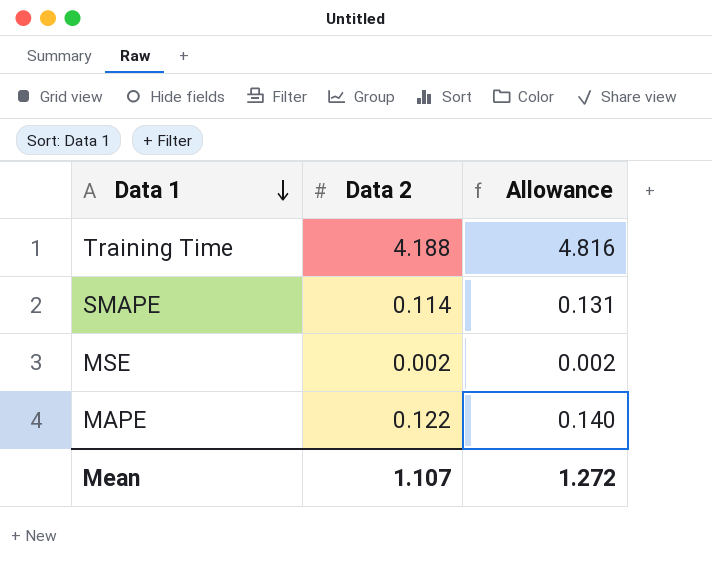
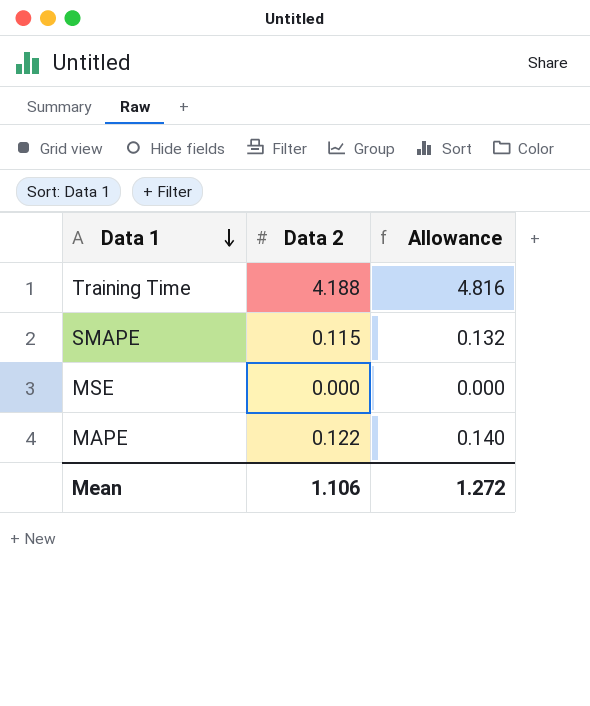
SMAPE | Data 2: 0.114 -> 0.115
SMAPE | Allowance: 0.131 -> 0.132
MSE | Data 2: 0.002 -> 0.000
MSE | Allowance: 0.002 -> 0.000
Mean | Data 2: 1.107 -> 1.106

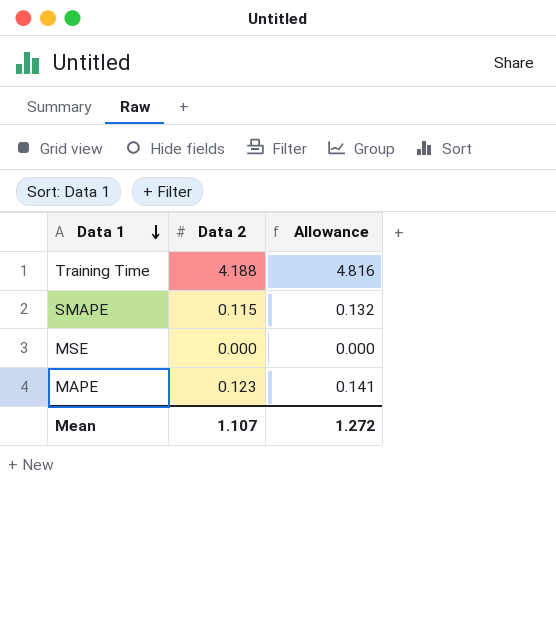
MAPE | Data 2: 0.122 -> 0.123
MAPE | Allowance: 0.140 -> 0.141
Mean | Data 2: 1.106 -> 1.107

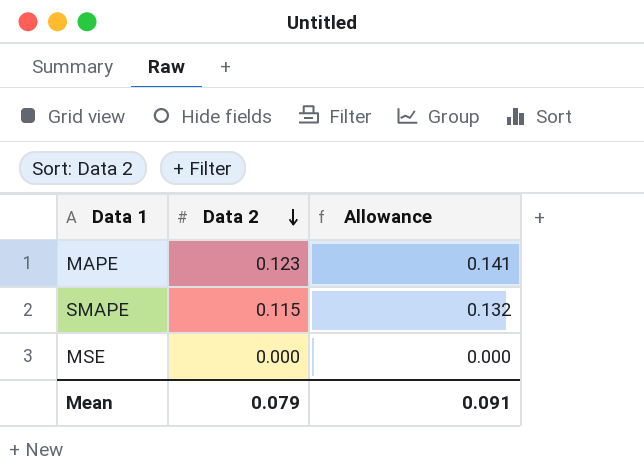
row order: Data 1 descending -> Data 2 descending
row Training Time: 4.188 | 4.816 -> none
Mean | Data 2: 1.107 -> 0.079
Mean | Allowance: 1.272 -> 0.091

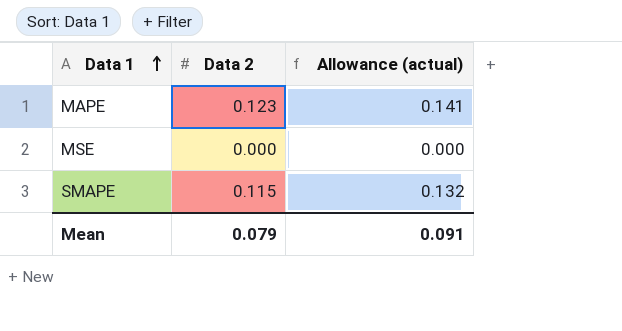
row order: Data 2 descending -> Data 1 ascending
column name: Allowance -> Allowance (actual)

